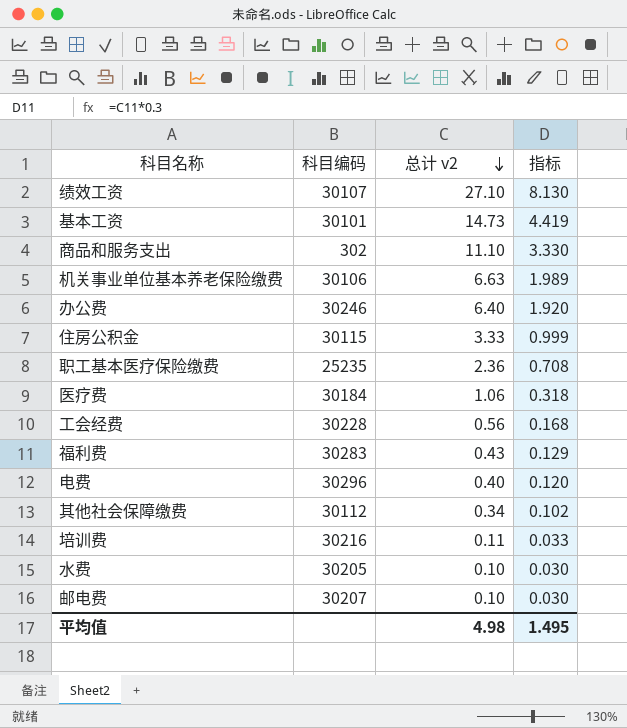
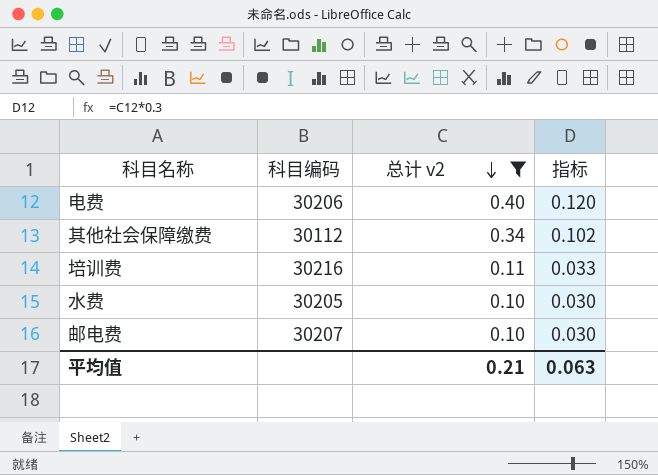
filter: none -> 总计 v2 <= 0.40
电费 | 科目编码: 30296 -> 30206
平均值 | 总计 v2: 4.98 -> 0.21
平均值 | 指标: 1.495 -> 0.063

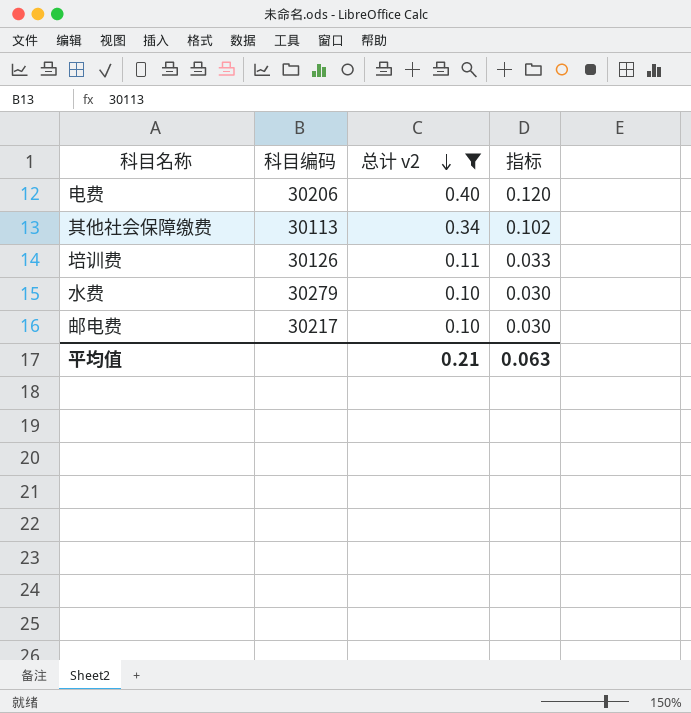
其他社会保障缴费 | 科目编码: 30112 -> 30113
培训费 | 科目编码: 30216 -> 30126
水费 | 科目编码: 30205 -> 30279
邮电费 | 科目编码: 30207 -> 30217

